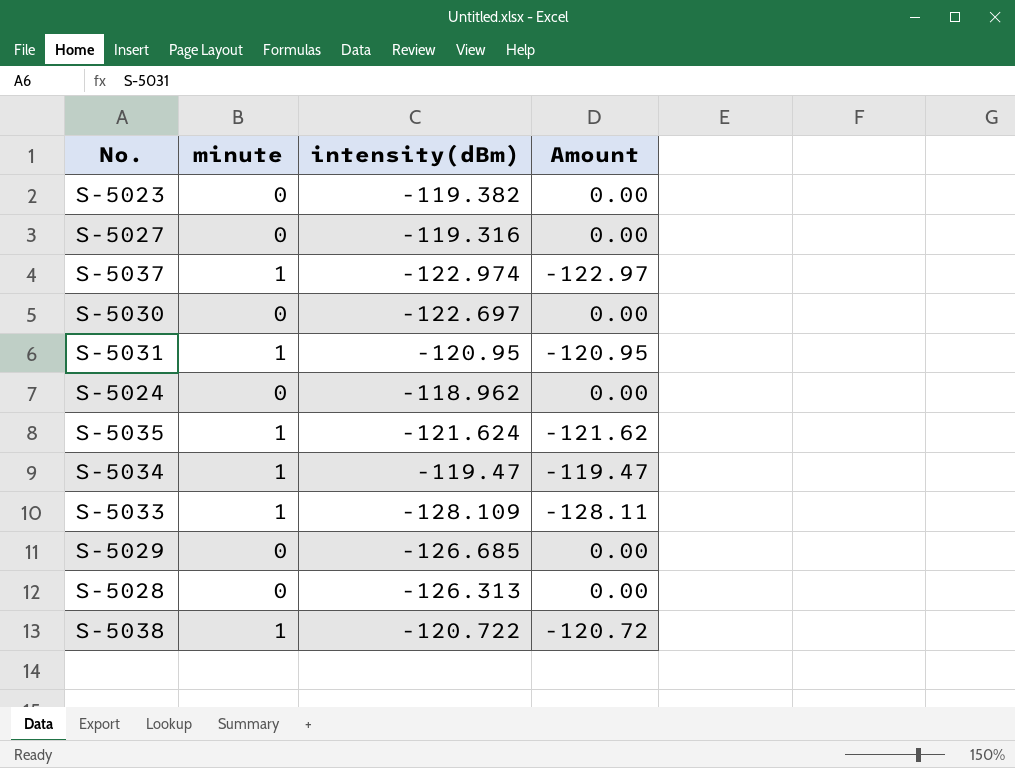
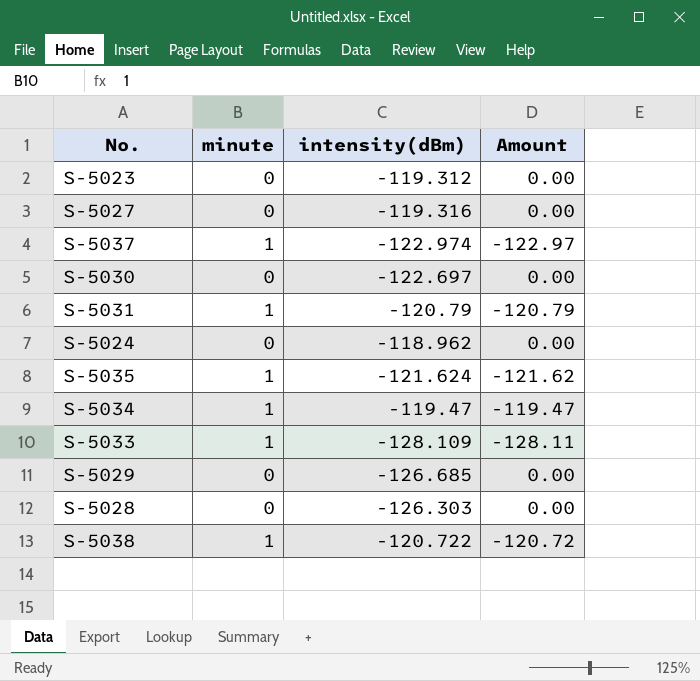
S-5023 | intensity(dBm): -119.382 -> -119.312
S-5031 | intensity(dBm): -120.95 -> -120.79
S-5031 | Amount: -120.95 -> -120.79
S-5028 | intensity(dBm): -126.313 -> -126.303

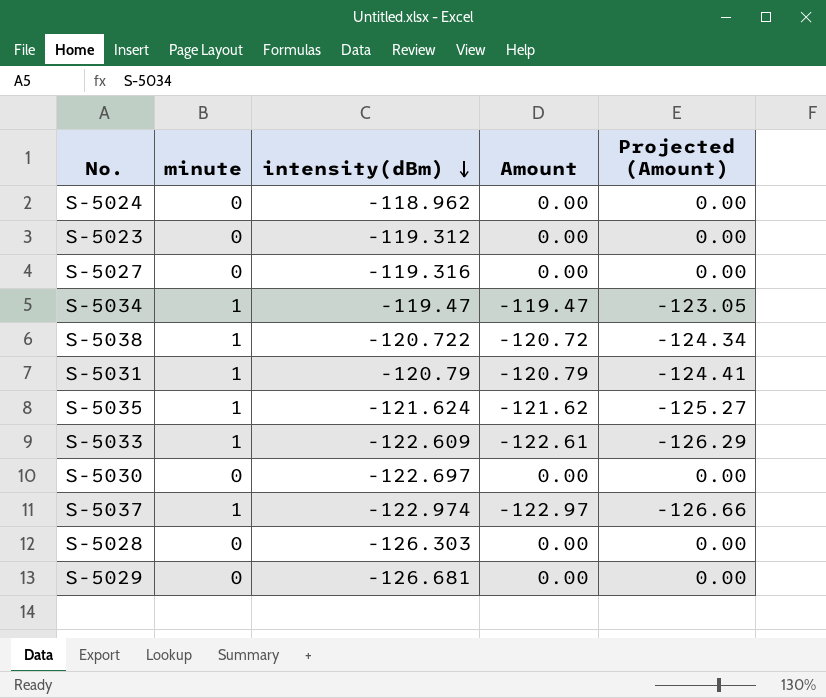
row order: none -> intensity(dBm) descending
column Projected (Amount) | formula: none -> [Amount] * 1.03
S-5033 | intensity(dBm): -128.109 -> -122.609
S-5033 | Amount: -128.11 -> -122.61
S-5029 | intensity(dBm): -126.685 -> -126.681

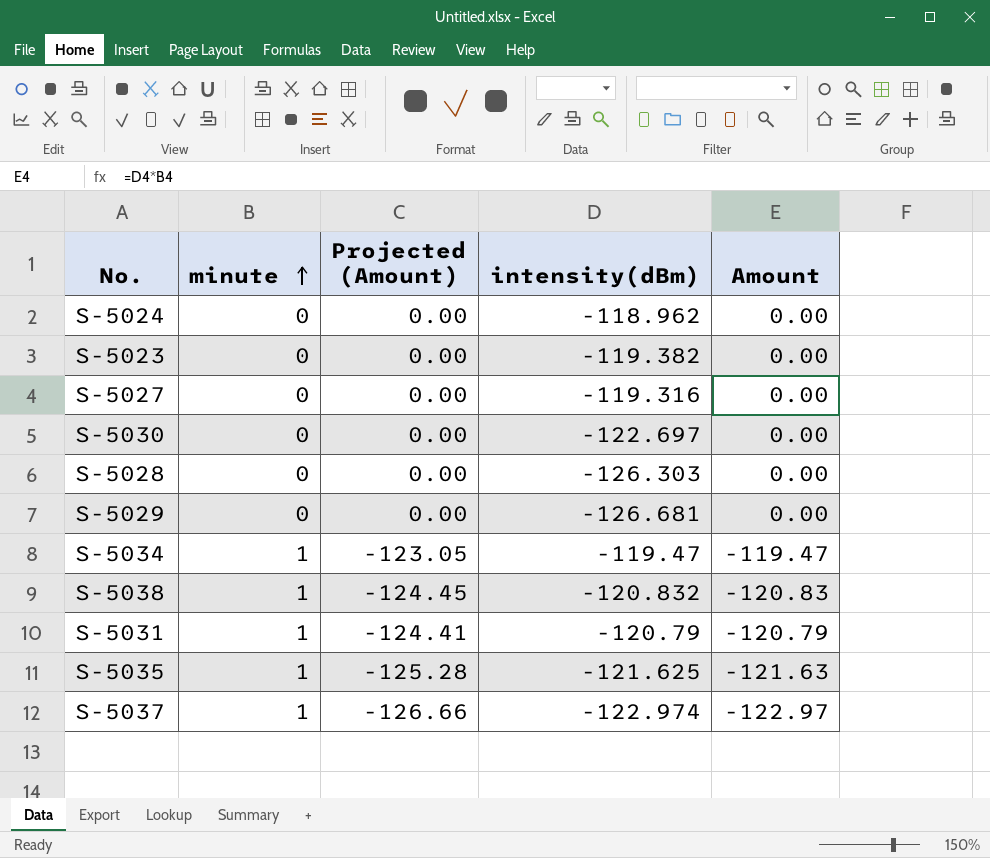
row order: intensity(dBm) descending -> minute ascending
column Projected (Amount) | position: 5 -> 3
row S-5033: 1 | -122.609 | -122.61 | -126.29 -> none
S-5023 | intensity(dBm): -119.312 -> -119.382
S-5038 | Projected (Amount): -124.34 -> -124.45
S-5038 | intensity(dBm): -120.722 -> -120.832
S-5038 | Amount: -120.72 -> -120.83
S-5035 | Projected (Amount): -125.27 -> -125.28
S-5035 | intensity(dBm): -121.624 -> -121.625
S-5035 | Amount: -121.62 -> -121.63

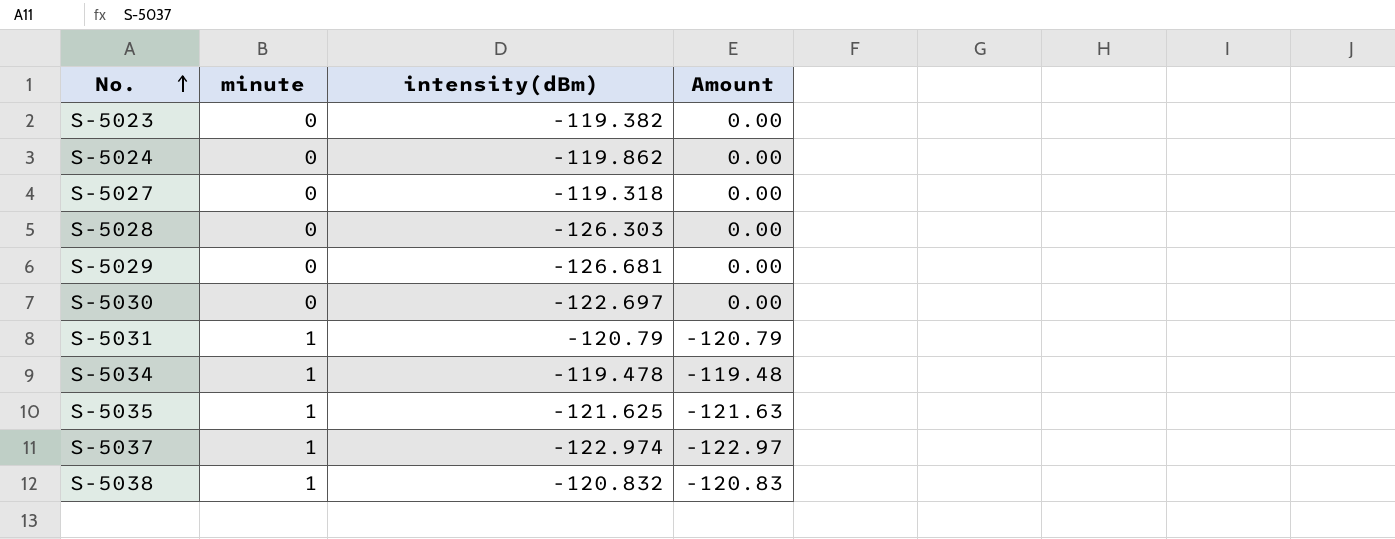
row order: minute ascending -> No. ascending
column Projected (Amount) | formula: [Amount] * 1.03 -> none
S-5024 | intensity(dBm): -118.962 -> -119.862
S-5027 | intensity(dBm): -119.316 -> -119.318
S-5034 | intensity(dBm): -119.47 -> -119.478
S-5034 | Amount: -119.47 -> -119.48

